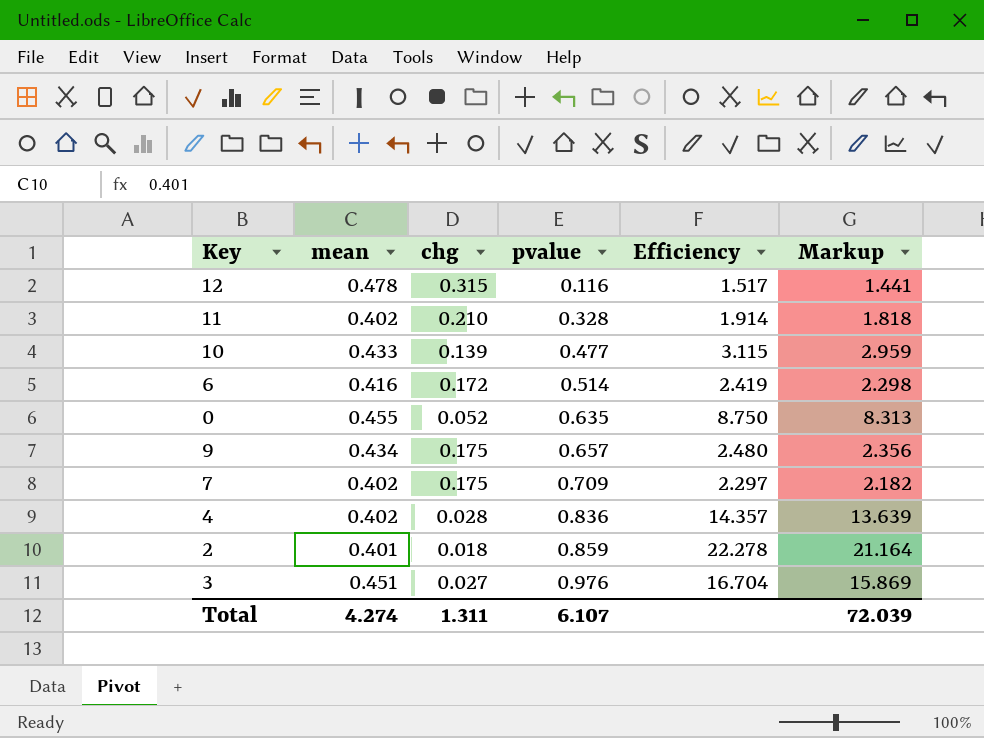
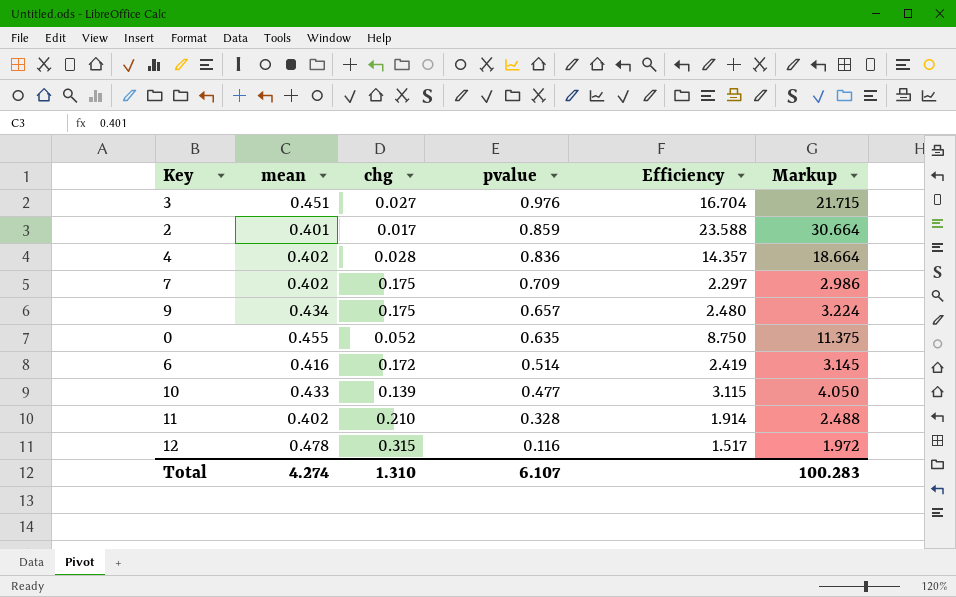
row order: pvalue ascending -> pvalue descending
column Markup | formula: [Efficiency] * 0.95 -> [Efficiency] * 1.3
2 | chg: 0.018 -> 0.017
2 | Efficiency: 22.278 -> 23.588
Total | chg: 1.311 -> 1.310
Total | Markup: 72.039 -> 100.283

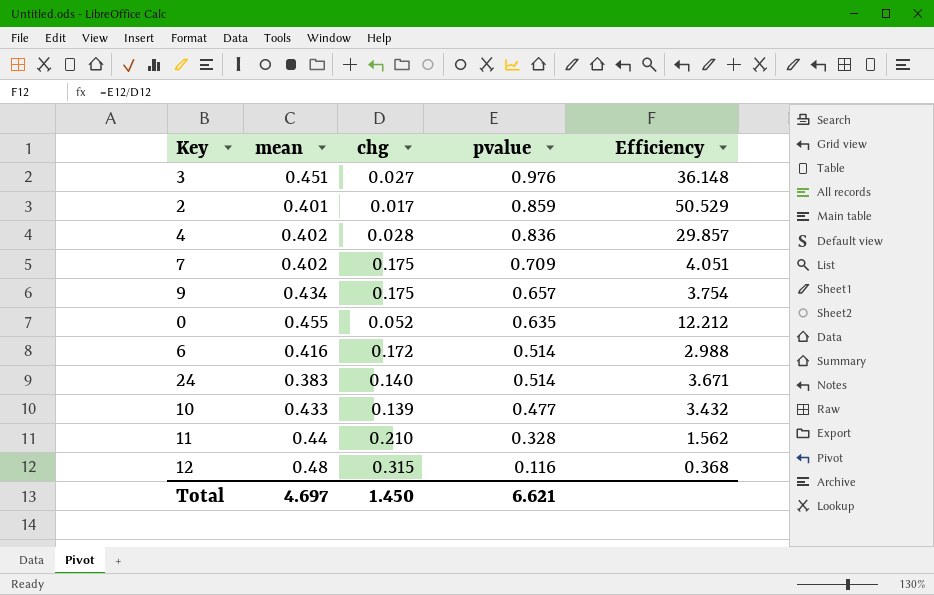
column Markup | formula: [Efficiency] * 1.3 -> none
column Efficiency | formula: [mean] / [chg] -> [pvalue] / [chg]
row 24: none -> 0.383 | 0.140 | 0.514 | 3.671
11 | mean: 0.402 -> 0.44
12 | mean: 0.478 -> 0.48
Total | mean: 4.274 -> 4.697
Total | chg: 1.310 -> 1.450
Total | pvalue: 6.107 -> 6.621

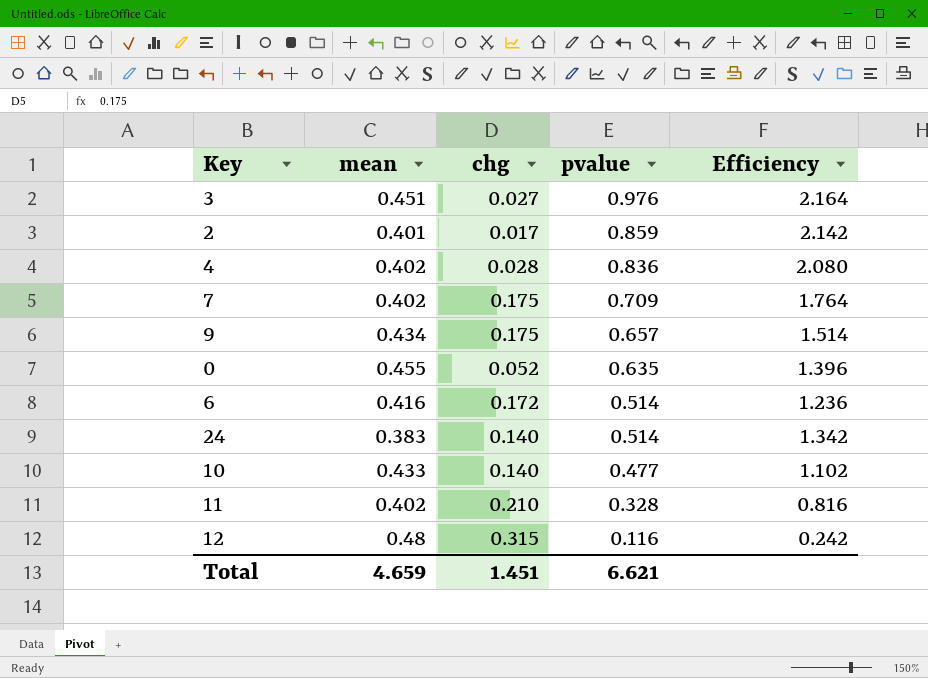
column Efficiency | formula: [pvalue] / [chg] -> [pvalue] / [mean]
10 | chg: 0.139 -> 0.140
11 | mean: 0.44 -> 0.402
Total | mean: 4.697 -> 4.659
Total | chg: 1.450 -> 1.451

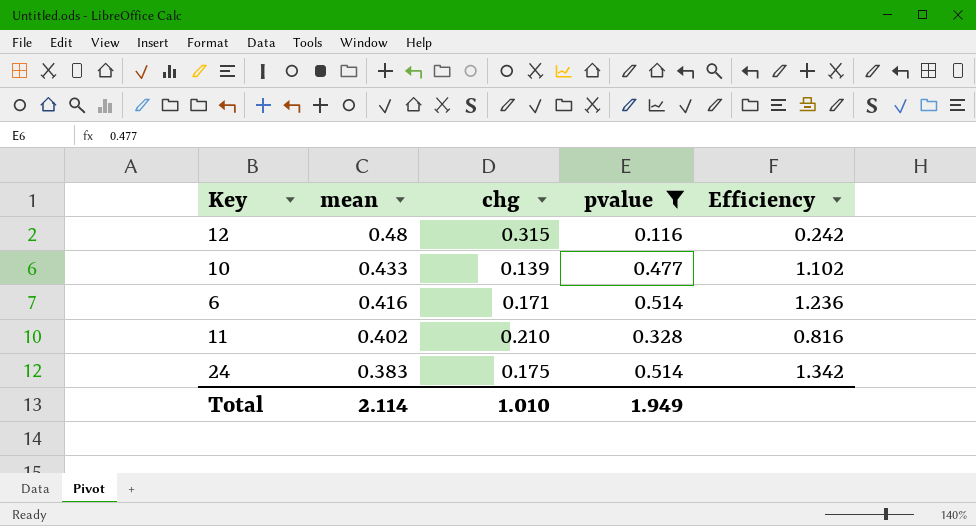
filter: none -> pvalue <= 0.514
row order: pvalue descending -> mean descending
10 | chg: 0.140 -> 0.139
6 | chg: 0.172 -> 0.171
24 | chg: 0.140 -> 0.175
Total | mean: 4.659 -> 2.114
Total | chg: 1.451 -> 1.010
Total | pvalue: 6.621 -> 1.949

